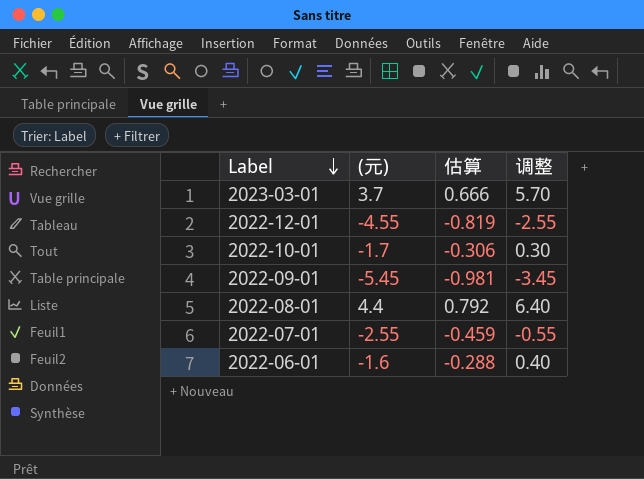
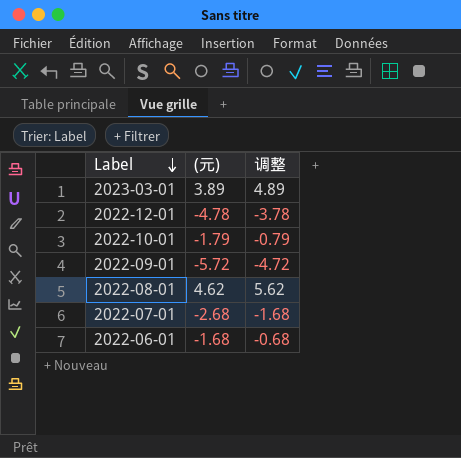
column 估算 | formula: [(元)] * 0.18 -> none
column 调整 | formula: [(元)] + 2 -> [(元)] + 1
2023-03-01 | (元): 3.7 -> 3.89
2022-12-01 | (元): -4.55 -> -4.78
2022-10-01 | (元): -1.7 -> -1.79
2022-09-01 | (元): -5.45 -> -5.72
2022-08-01 | (元): 4.4 -> 4.62
2022-07-01 | (元): -2.55 -> -2.68
2022-06-01 | (元): -1.6 -> -1.68

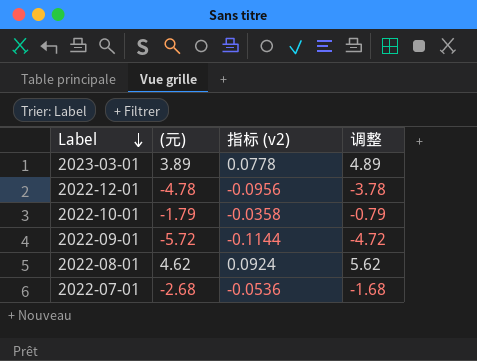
column 指标 (v2) | formula: none -> [(元)] * 0.02
row 2022-06-01: -1.68 | -0.68 -> none

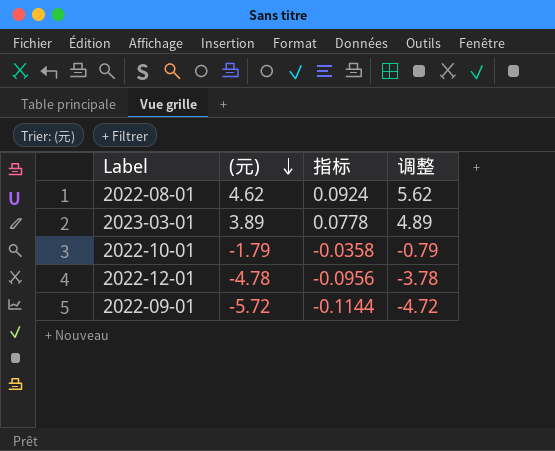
row order: Label descending -> (元) descending
column name: 指标 (v2) -> 指标
row 2022-07-01: -2.68 | -0.0536 | -1.68 -> none

